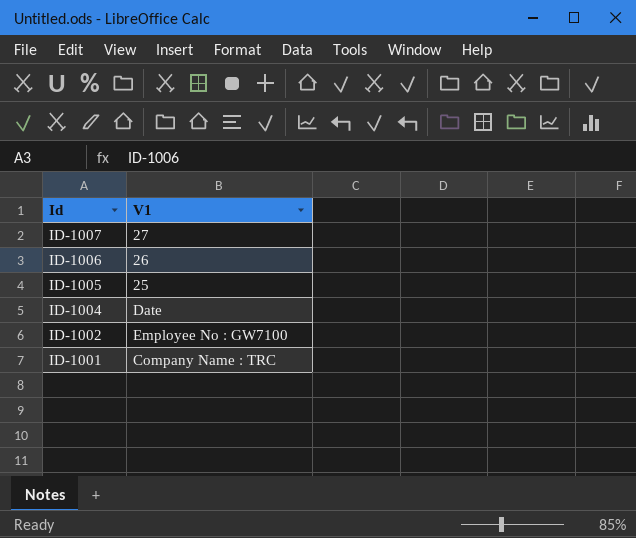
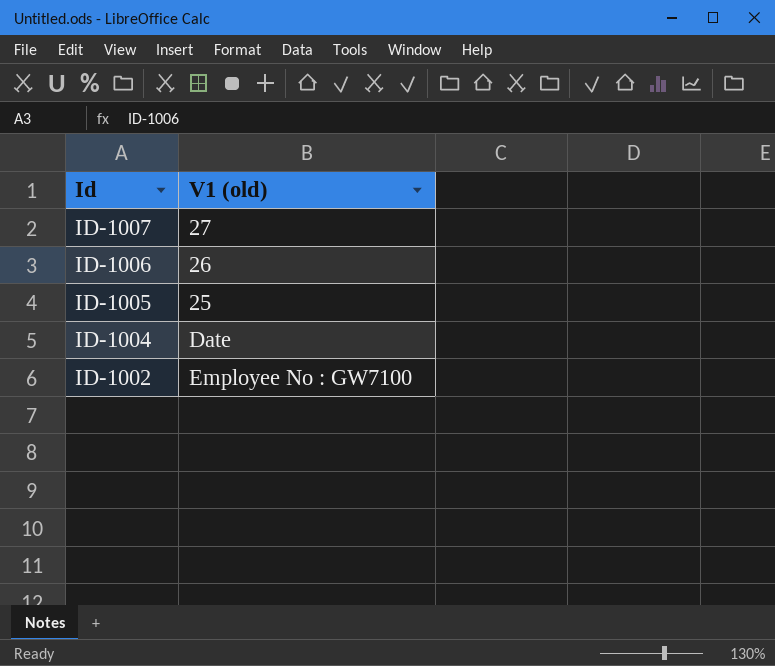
column name: V1 -> V1 (old)
row ID-1001: Company Name : TRC -> none

